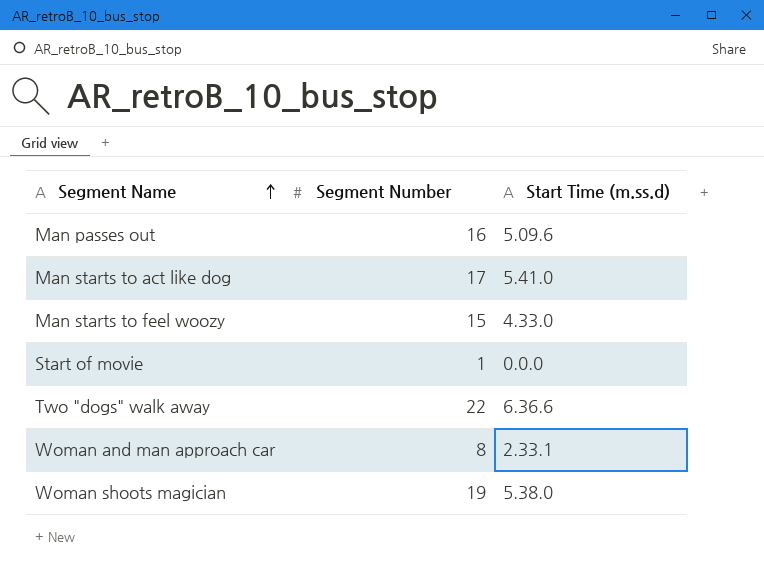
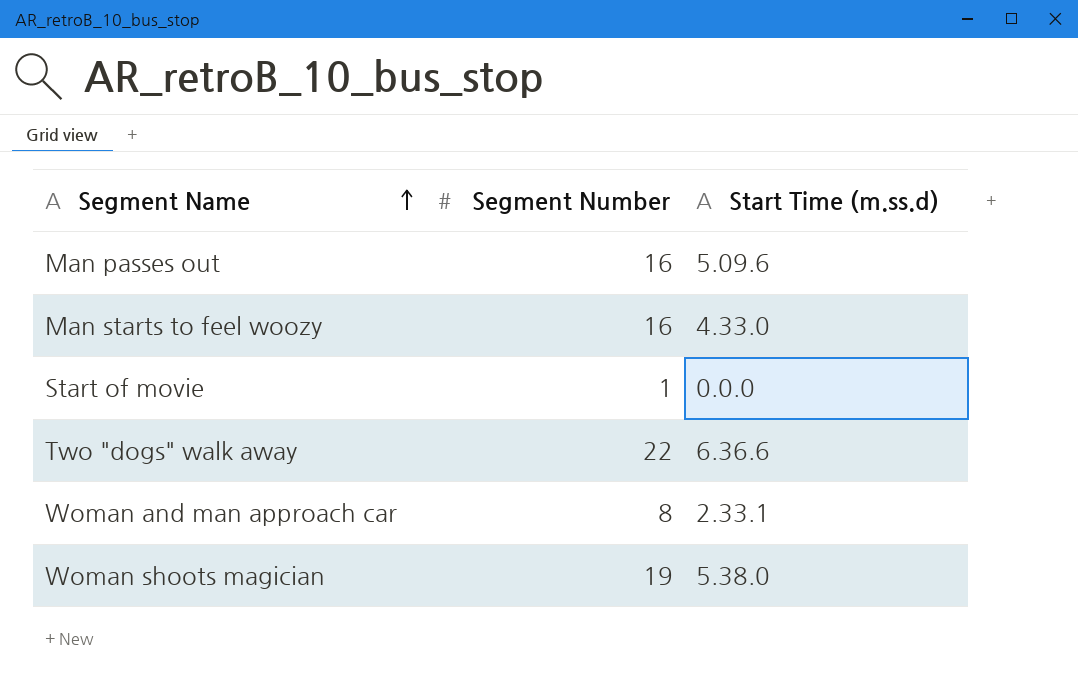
row Man starts to act like dog: 17 | 5.41.0 -> none
Man starts to feel woozy | Segment Number: 15 -> 16

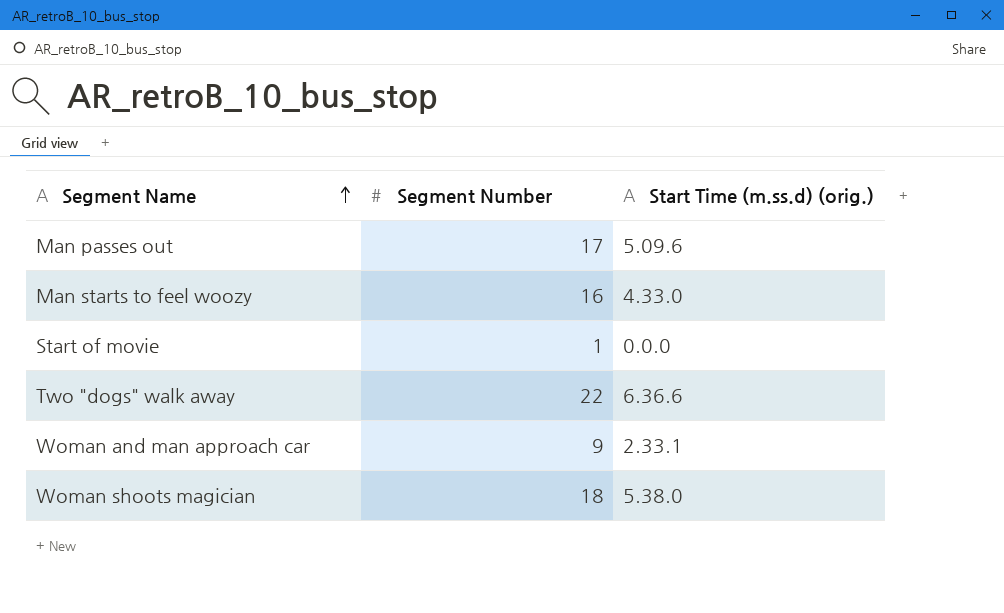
column name: Start Time (m.ss.d) -> Start Time (m.ss.d) (orig.)
Man passes out | Segment Number: 16 -> 17
Woman and man approach car | Segment Number: 8 -> 9
Woman shoots magician | Segment Number: 19 -> 18

